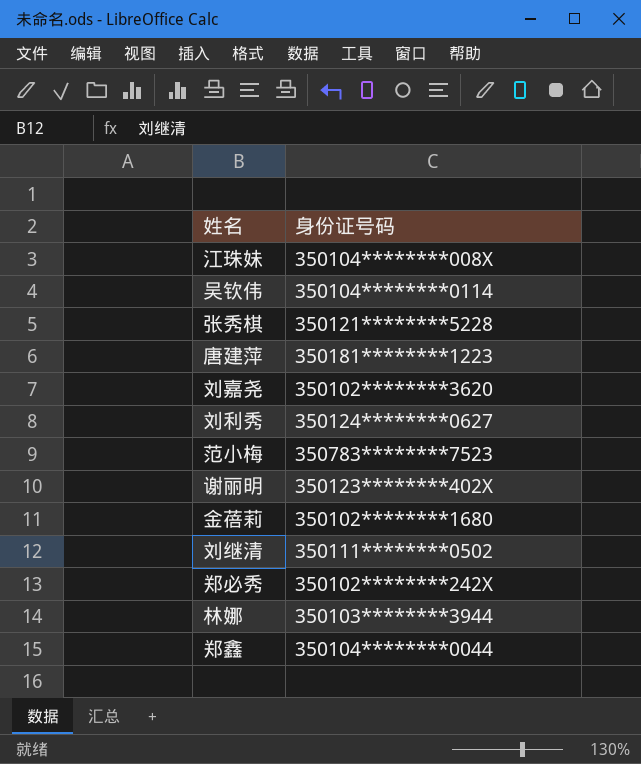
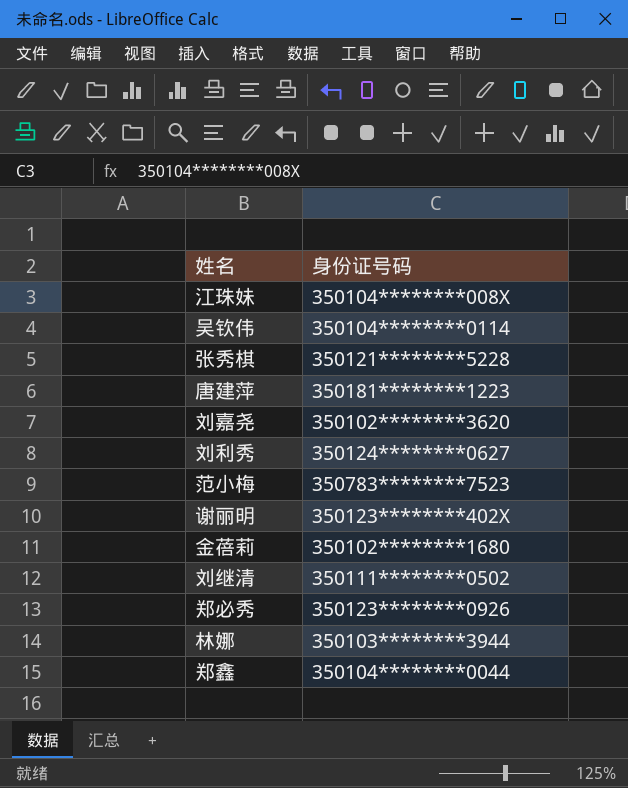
郑必秀 | 身份证号码: 350102********242X -> 350123********0926

